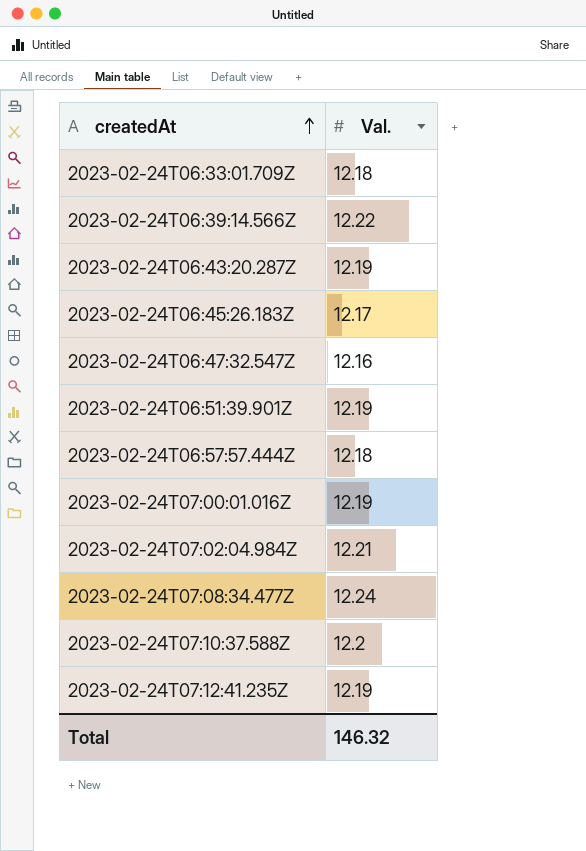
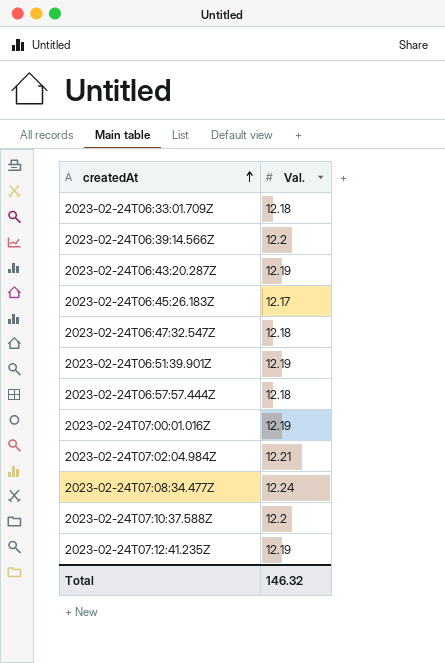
2023-02-24T06:39:14.566Z | Val.: 12.22 -> 12.2
2023-02-24T06:47:32.547Z | Val.: 12.16 -> 12.18

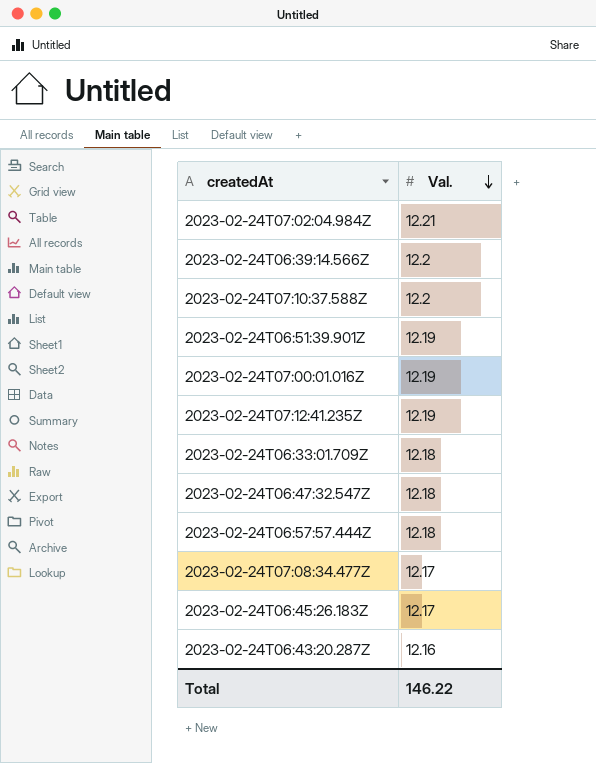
row order: createdAt ascending -> Val. descending
2023-02-24T07:08:34.477Z | Val.: 12.24 -> 12.17
2023-02-24T06:43:20.287Z | Val.: 12.19 -> 12.16
Total | Val.: 146.32 -> 146.22

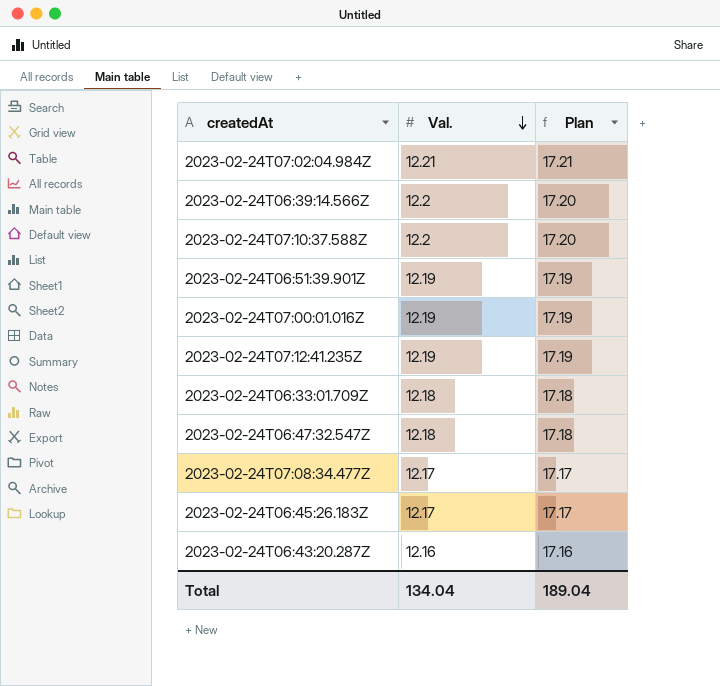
column Plan | formula: none -> [Val.] + 5
row 2023-02-24T06:57:57.444Z: 12.18 -> none
Total | Val.: 146.22 -> 134.04

